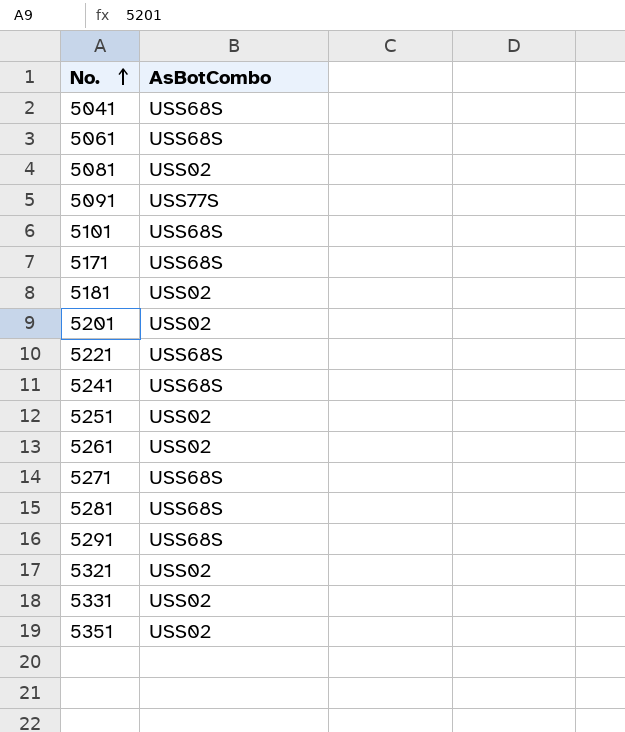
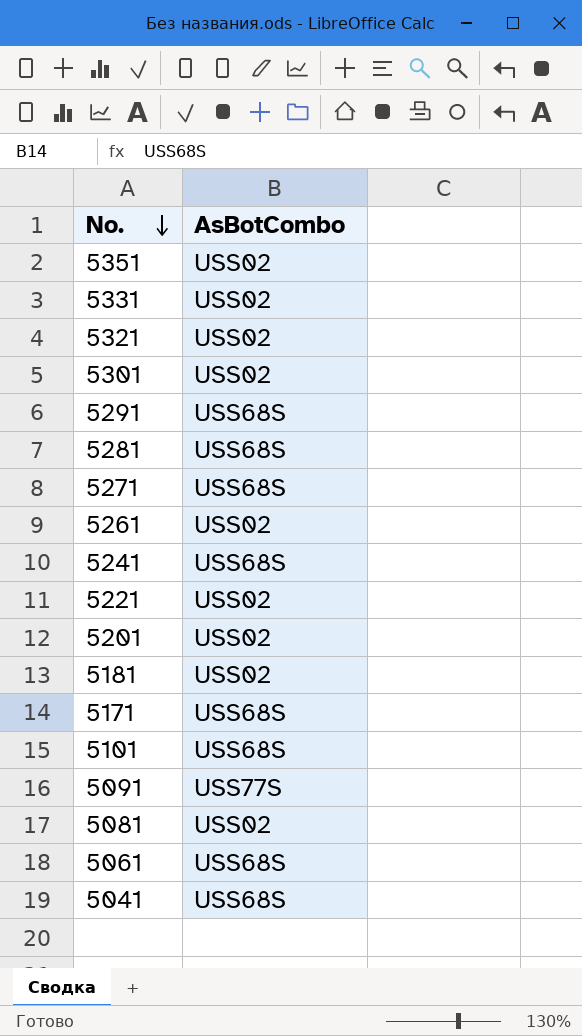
row order: No. ascending -> No. descending
row 5251: USS02 -> none
row 5301: none -> USS02
5221 | AsBotCombo: USS68S -> USS02

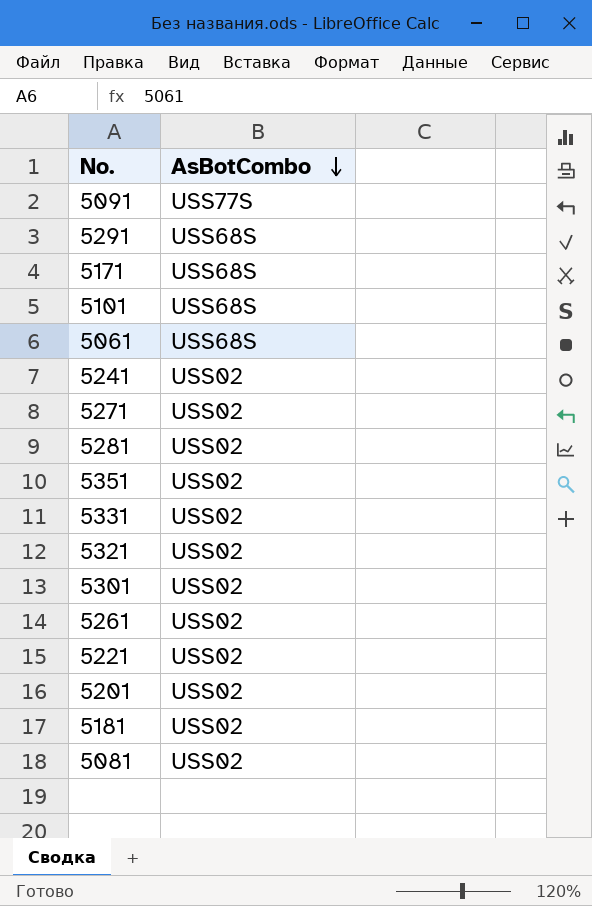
row order: No. descending -> AsBotCombo descending
row 5041: USS68S -> none
5241 | AsBotCombo: USS68S -> USS02
5271 | AsBotCombo: USS68S -> USS02
5281 | AsBotCombo: USS68S -> USS02

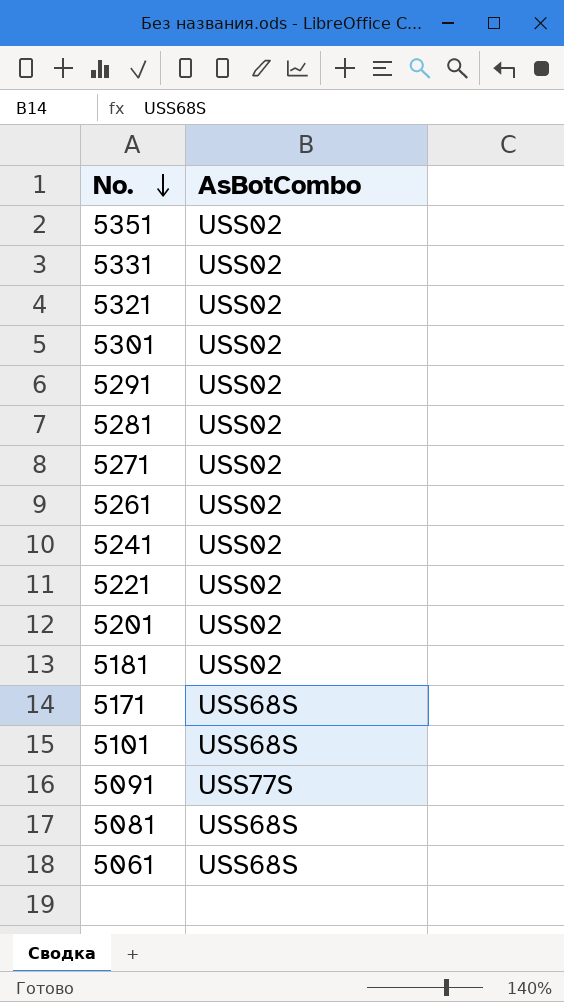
row order: AsBotCombo descending -> No. descending
5291 | AsBotCombo: USS68S -> USS02
5081 | AsBotCombo: USS02 -> USS68S

